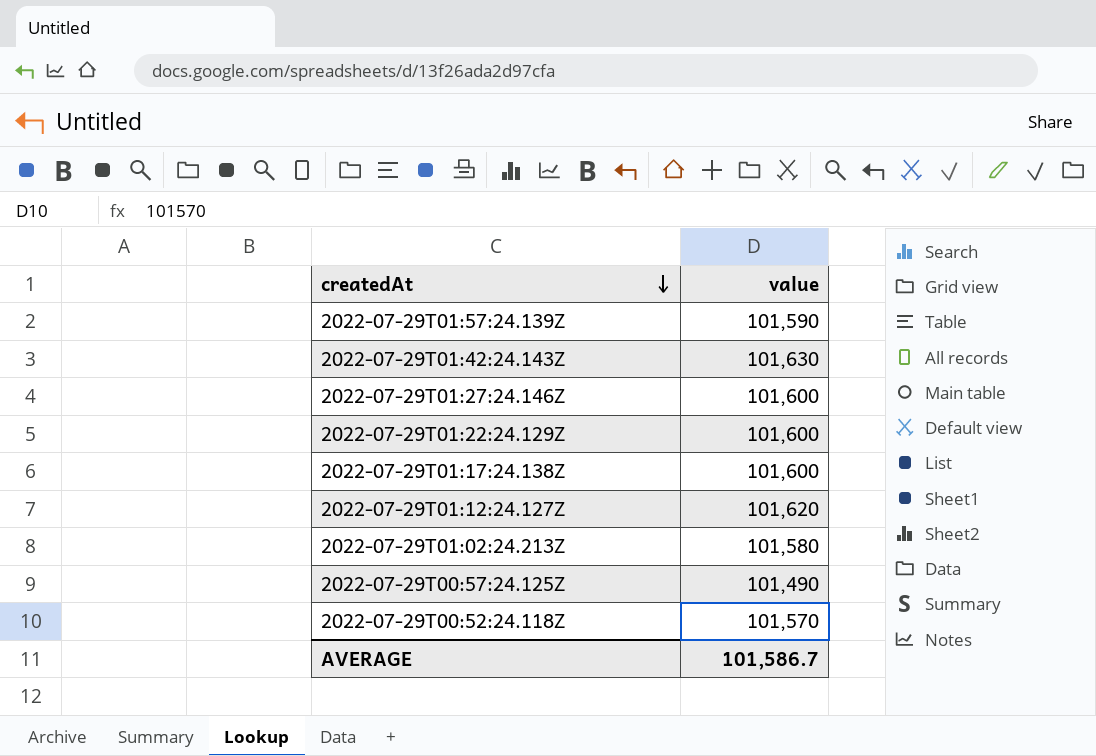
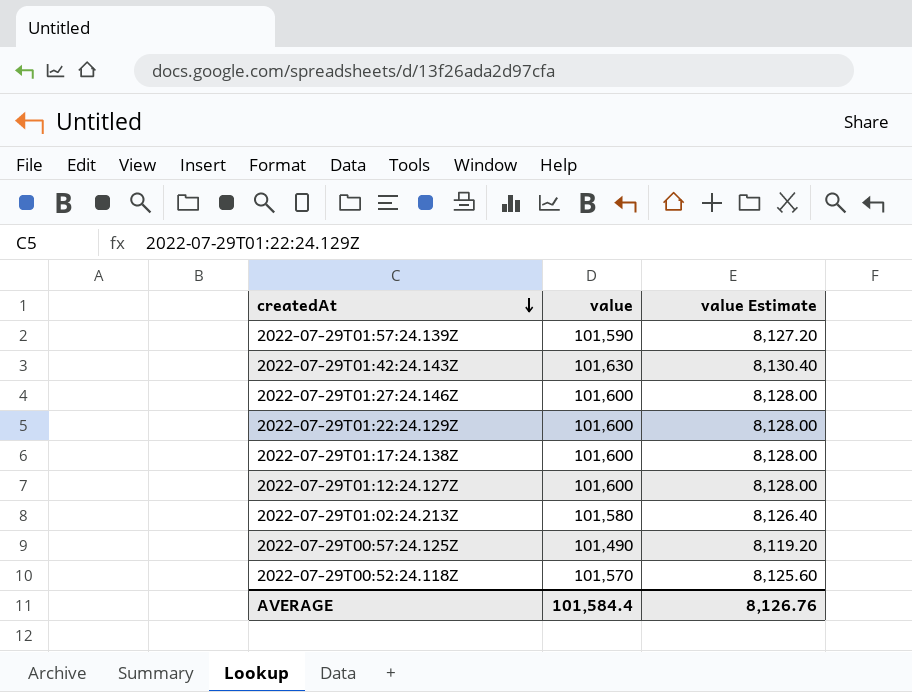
column value Estimate | formula: none -> [value] * 0.08
2022-07-29T01:12:24.127Z | value: 101,620 -> 101,600
AVERAGE | value: 101,586.7 -> 101,584.4

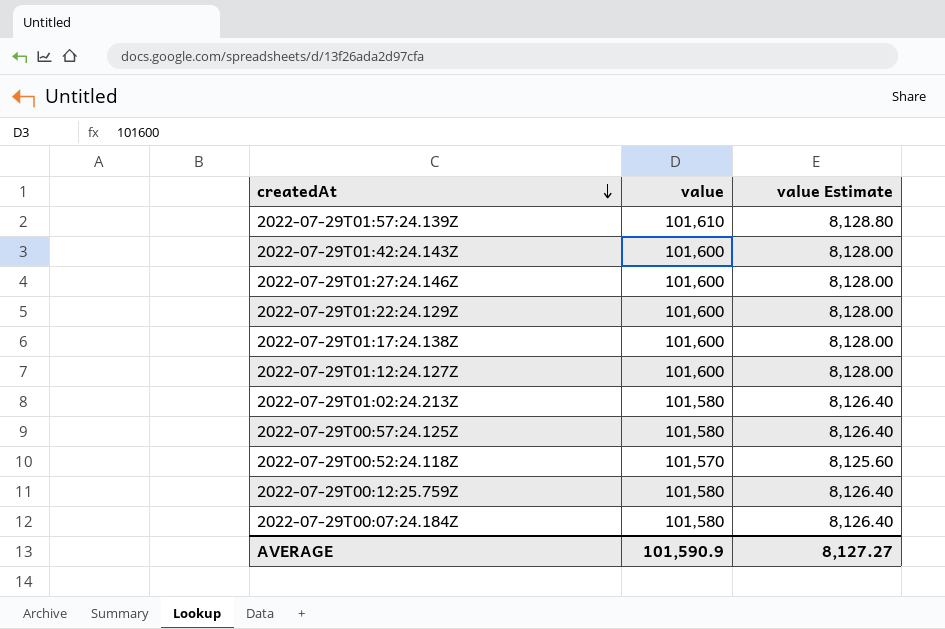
2022-07-29T01:57:24.139Z | value: 101,590 -> 101,610
2022-07-29T01:57:24.139Z | value Estimate: 8,127.20 -> 8,128.80
2022-07-29T01:42:24.143Z | value: 101,630 -> 101,600
2022-07-29T01:42:24.143Z | value Estimate: 8,130.40 -> 8,128.00
2022-07-29T00:57:24.125Z | value: 101,490 -> 101,580
2022-07-29T00:57:24.125Z | value Estimate: 8,119.20 -> 8,126.40
row 2022-07-29T00:12:25.759Z: none -> 101,580 | 8,126.40
row 2022-07-29T00:07:24.184Z: none -> 101,580 | 8,126.40
AVERAGE | value: 101,584.4 -> 101,590.9
AVERAGE | value Estimate: 8,126.76 -> 8,127.27

